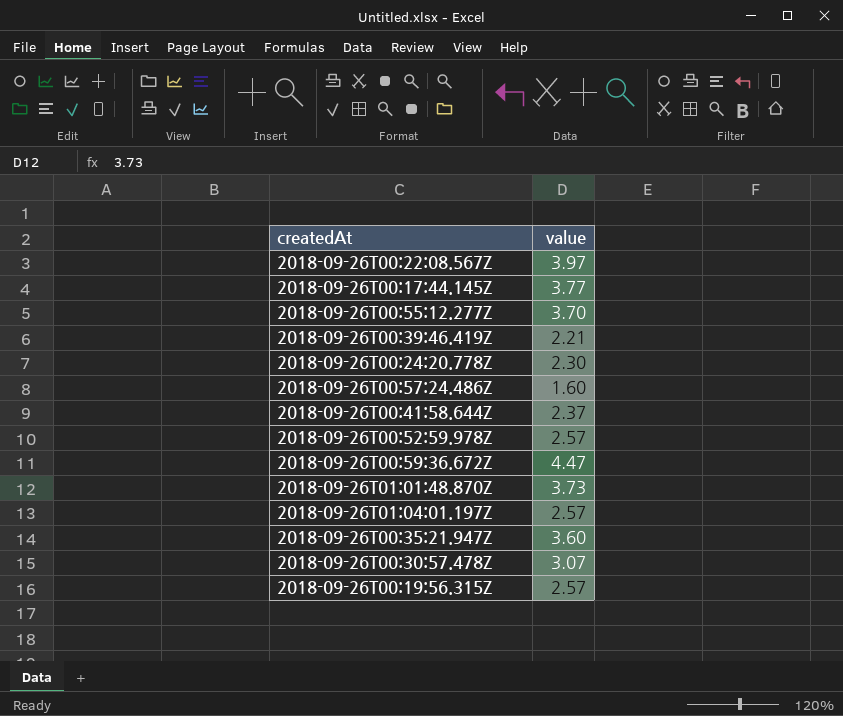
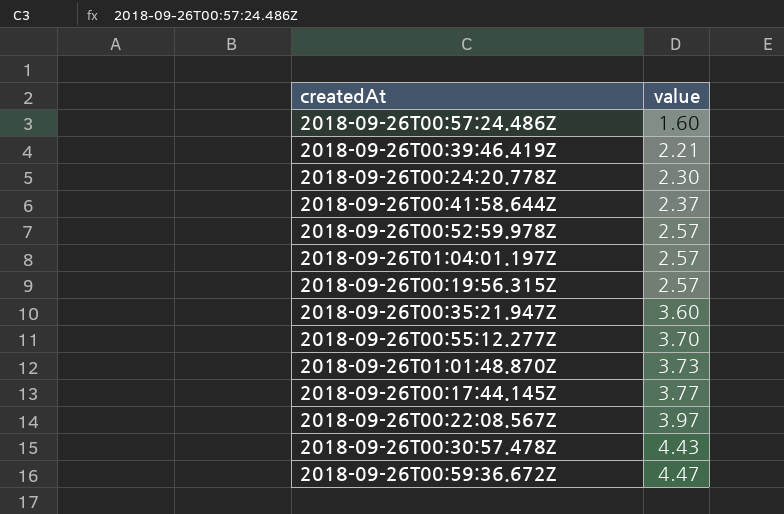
row order: none -> value ascending
2018-09-26T00:30:57.478Z | value: 3.07 -> 4.43

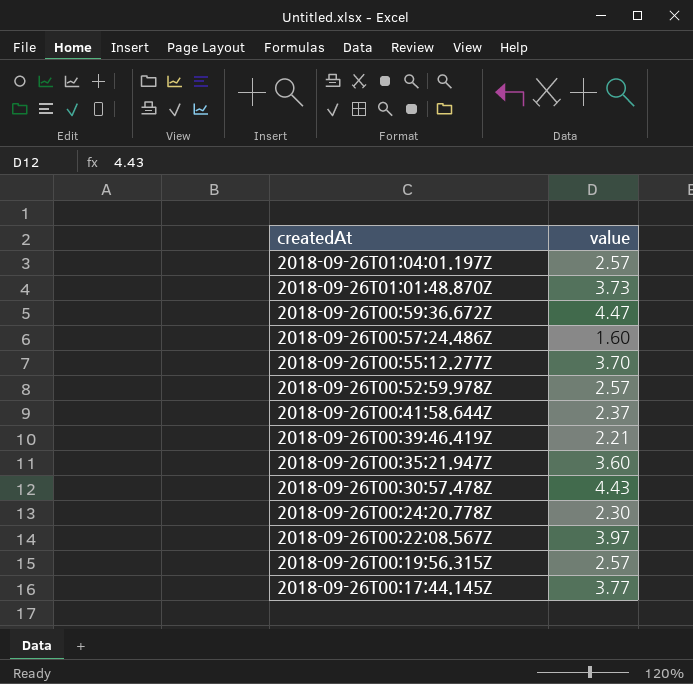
row order: value ascending -> createdAt descending

